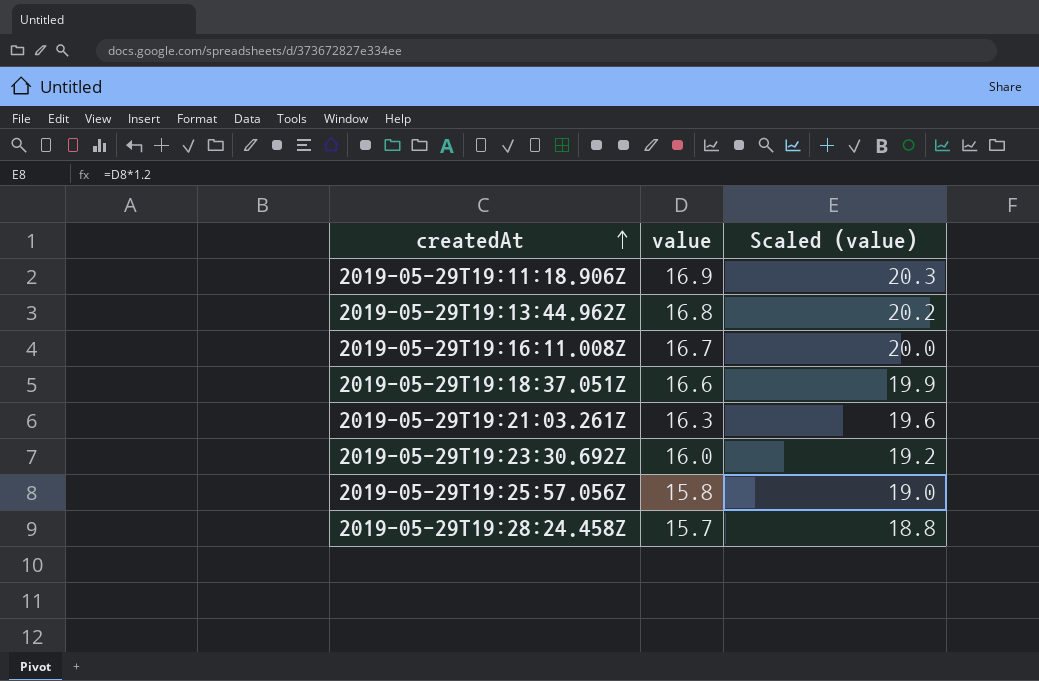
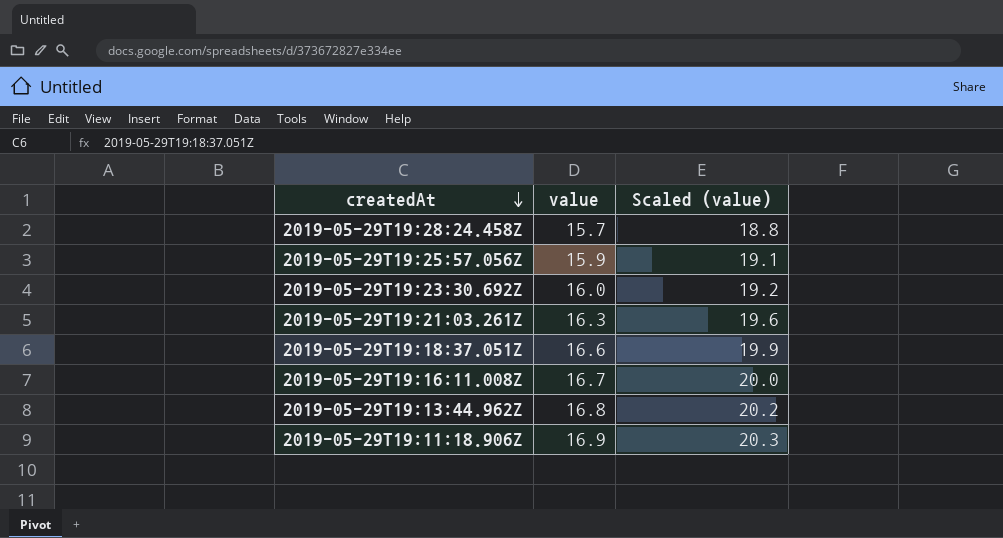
row order: createdAt ascending -> createdAt descending
2019-05-29T19:25:57.056Z | value: 15.8 -> 15.9
2019-05-29T19:25:57.056Z | Scaled (value): 19.0 -> 19.1

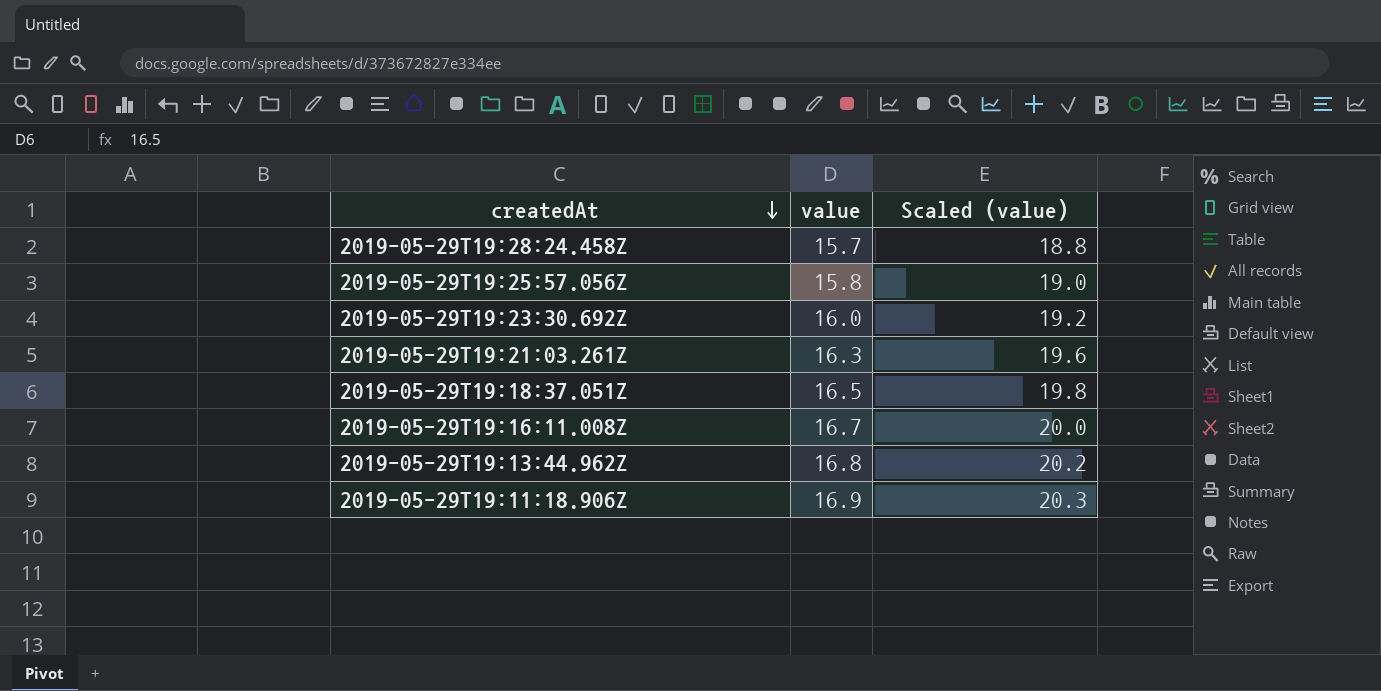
2019-05-29T19:25:57.056Z | value: 15.9 -> 15.8
2019-05-29T19:25:57.056Z | Scaled (value): 19.1 -> 19.0
2019-05-29T19:18:37.051Z | value: 16.6 -> 16.5
2019-05-29T19:18:37.051Z | Scaled (value): 19.9 -> 19.8

